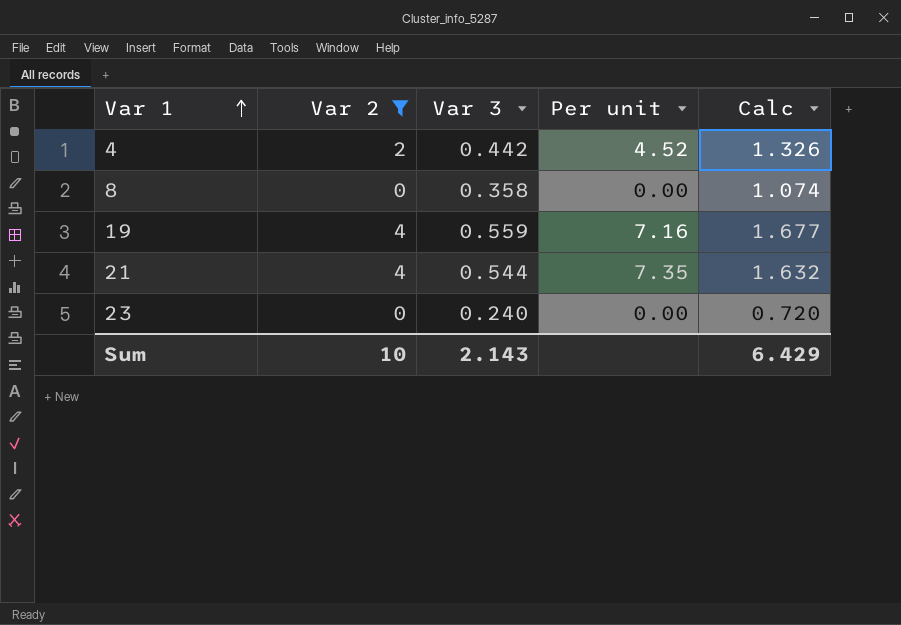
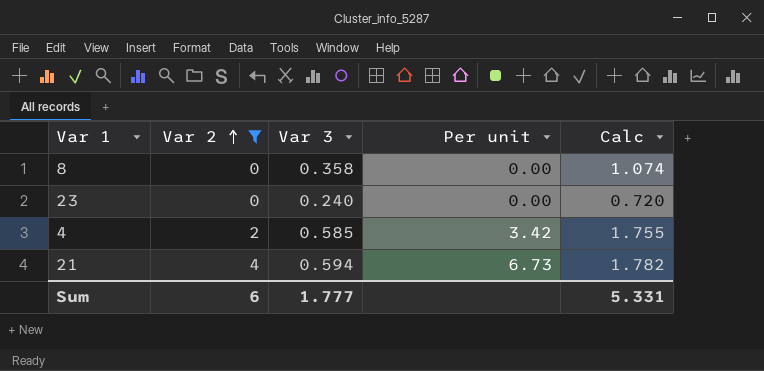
row order: Var 1 ascending -> Var 2 ascending
row 19: 4 | 0.559 | 7.16 | 1.677 -> none
4 | Var 3: 0.442 -> 0.585
4 | Per unit: 4.52 -> 3.42
4 | Calc: 1.326 -> 1.755
21 | Var 3: 0.544 -> 0.594
21 | Per unit: 7.35 -> 6.73
21 | Calc: 1.632 -> 1.782
Sum | Var 2: 10 -> 6
Sum | Var 3: 2.143 -> 1.777
Sum | Calc: 6.429 -> 5.331

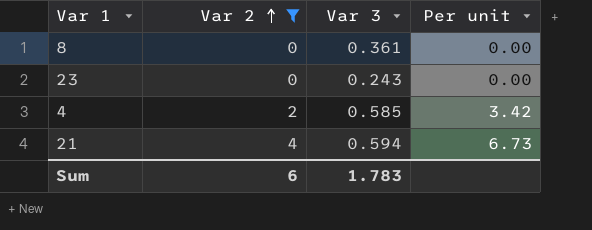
column Calc | formula: [Var 3] * 3 -> none
8 | Var 3: 0.358 -> 0.361
23 | Var 3: 0.240 -> 0.243
Sum | Var 3: 1.777 -> 1.783

